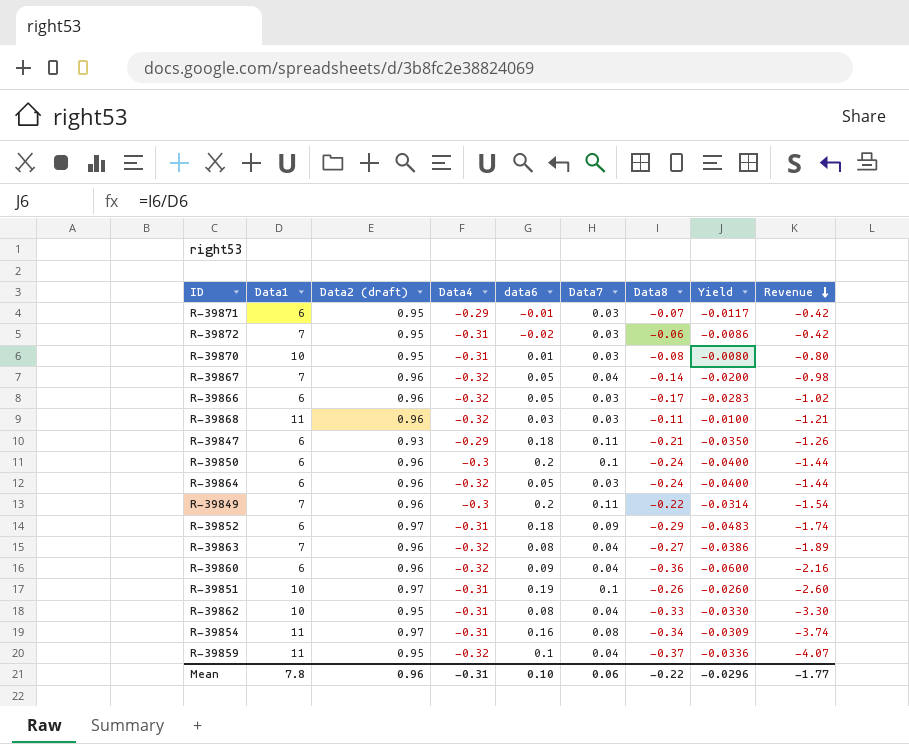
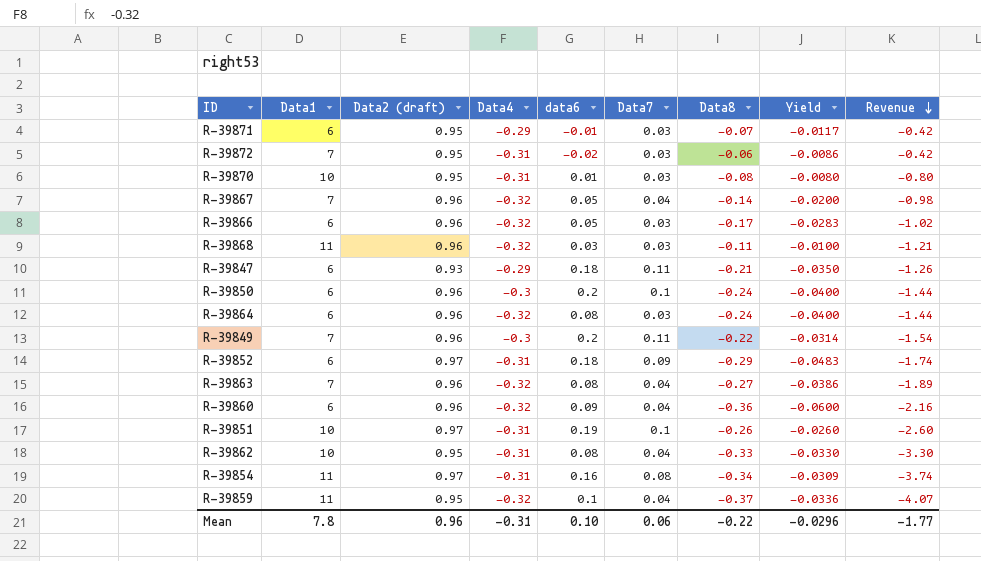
R-39864 | data6: 0.05 -> 0.08

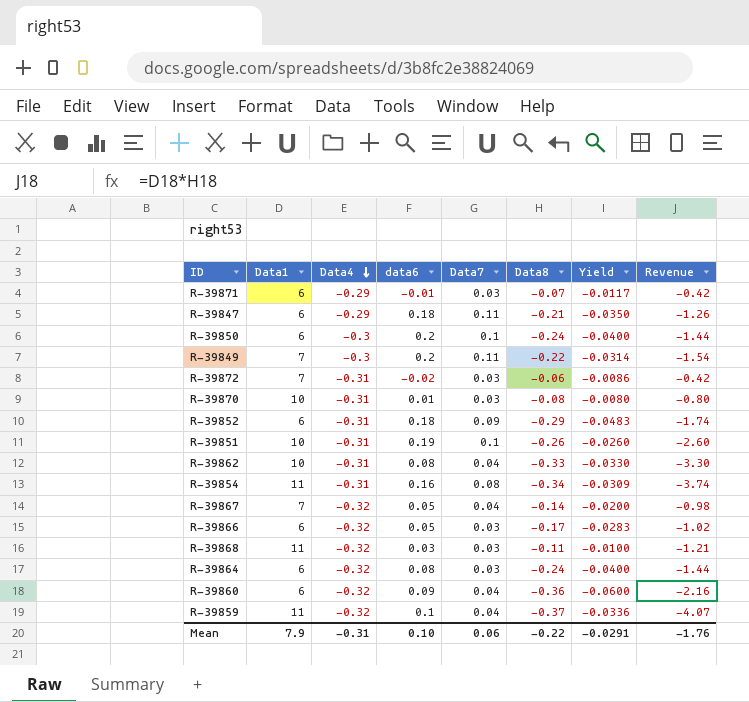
row order: Revenue descending -> Data4 descending
column Data2 (draft) | position: 3 -> none
row R-39863: 7 | 0.96 | -0.32 | 0.08 | 0.04 | -0.27 | -0.0386 | -1.89 -> none
Mean | Data1: 7.8 -> 7.9
Mean | Yield: -0.0296 -> -0.0291
Mean | Revenue: -1.77 -> -1.76

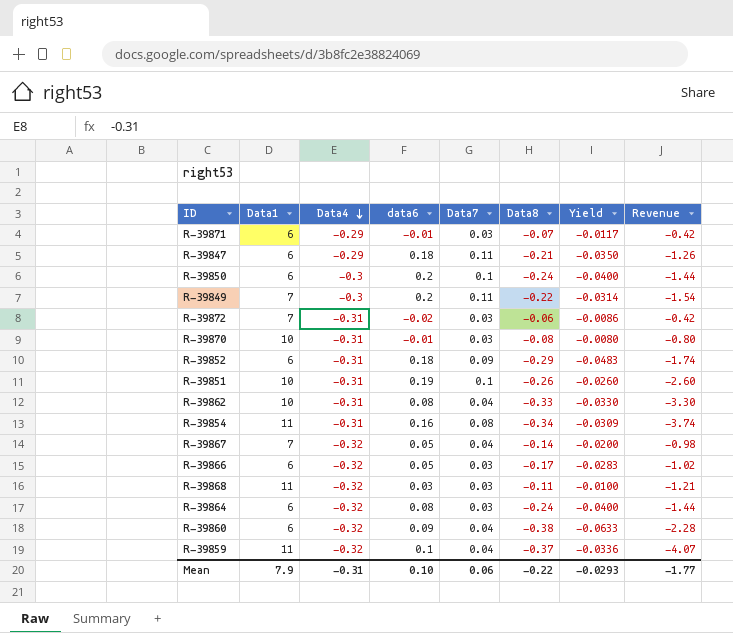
R-39870 | data6: 0.01 -> -0.01
R-39860 | Data8: -0.36 -> -0.38
R-39860 | Yield: -0.0600 -> -0.0633
R-39860 | Revenue: -2.16 -> -2.28
Mean | Yield: -0.0291 -> -0.0293
Mean | Revenue: -1.76 -> -1.77

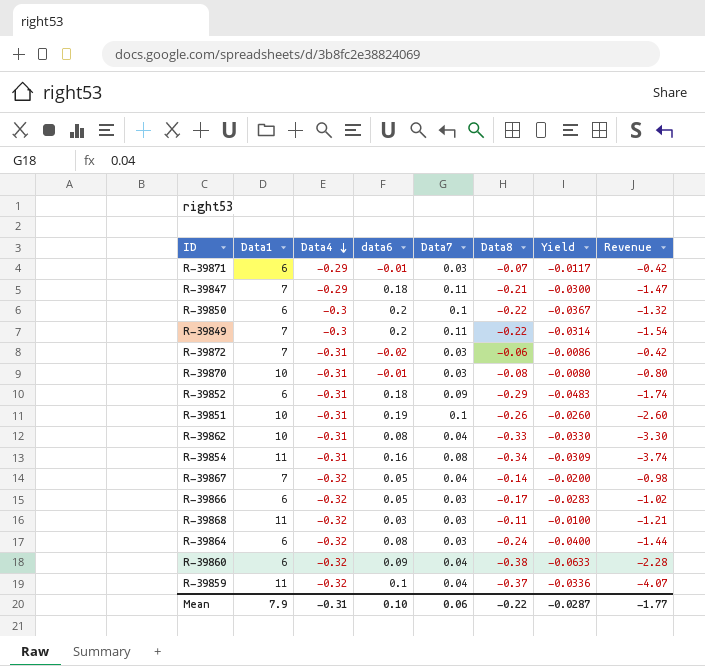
R-39847 | Data1: 6 -> 7
R-39847 | Yield: -0.0350 -> -0.0300
R-39847 | Revenue: -1.26 -> -1.47
R-39850 | Data8: -0.24 -> -0.22
R-39850 | Yield: -0.0400 -> -0.0367
R-39850 | Revenue: -1.44 -> -1.32
Mean | Yield: -0.0293 -> -0.0287

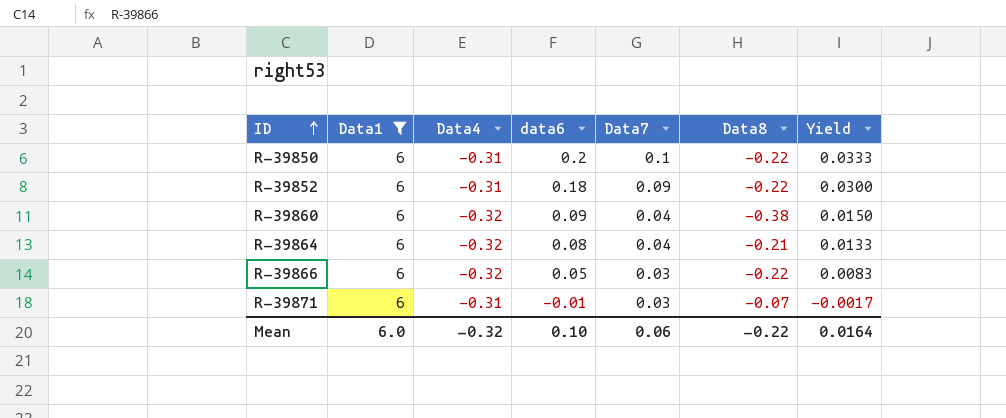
filter: none -> Data1 = 6
row order: Data4 descending -> ID ascending
column Revenue | formula: [Data1] * [Data8] -> none
column Yield | formula: [Data8] / [Data1] -> [data6] / [Data1]
R-39850 | Data4: -0.3 -> -0.31
R-39852 | Data8: -0.29 -> -0.22
R-39864 | Data7: 0.03 -> 0.04
R-39864 | Data8: -0.24 -> -0.21
R-39866 | Data8: -0.17 -> -0.22
R-39871 | Data4: -0.29 -> -0.31
Mean | Data1: 7.9 -> 6.0
Mean | Data4: -0.31 -> -0.32
Mean | Yield: -0.0287 -> 0.0164

